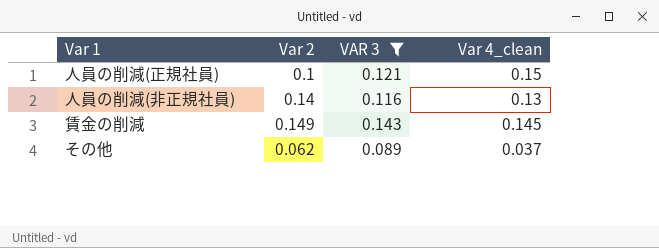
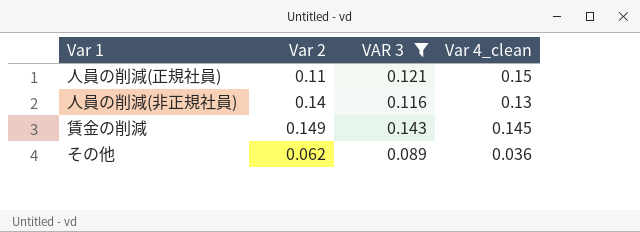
人員の削減(正規社員) | Var 2: 0.1 -> 0.11
その他 | Var 4_clean: 0.037 -> 0.036

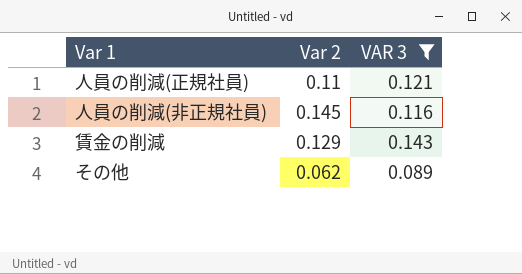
column Var 4_clean | position: 4 -> none
人員の削減(非正規社員) | Var 2: 0.14 -> 0.145
賃金の削減 | Var 2: 0.149 -> 0.129

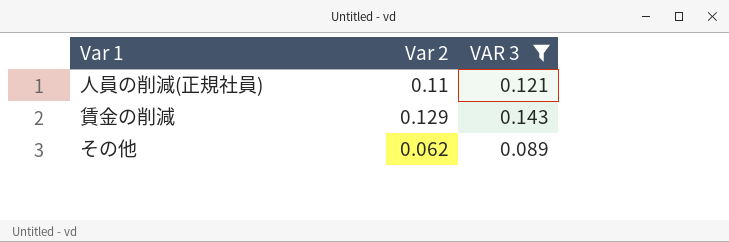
row 人員の削減(非正規社員): 0.145 | 0.116 -> none

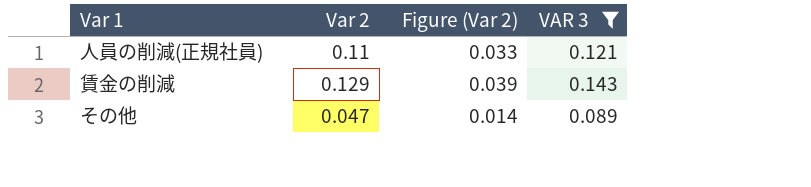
column Figure (Var 2) | formula: none -> [Var 2] * 0.3
その他 | Var 2: 0.062 -> 0.047

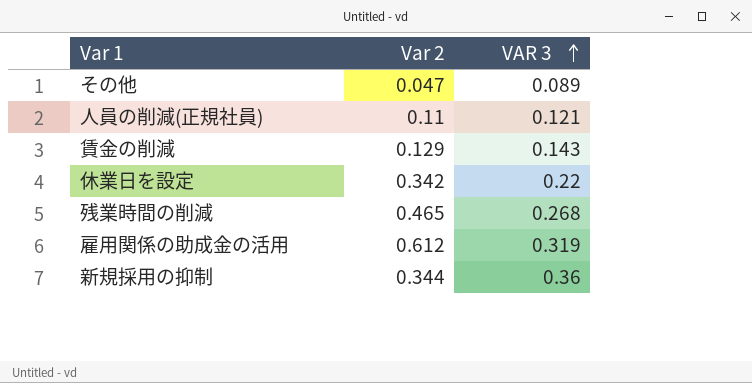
filter: VAR 3 <= 0.143 -> none
row order: none -> VAR 3 ascending
column Figure (Var 2) | formula: [Var 2] * 0.3 -> none

